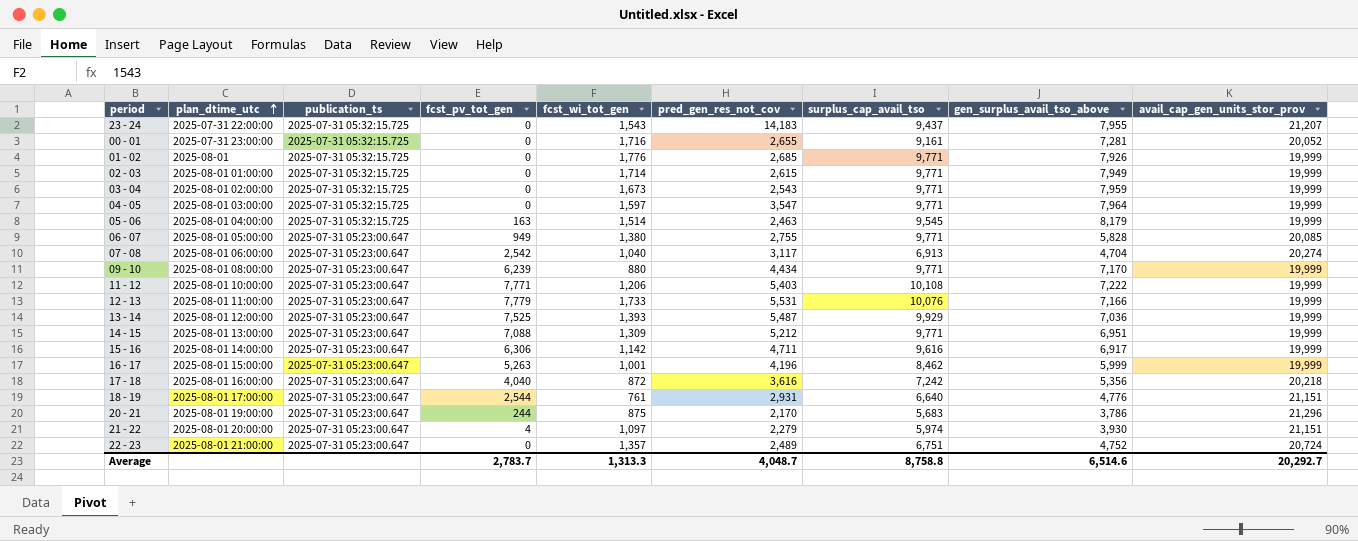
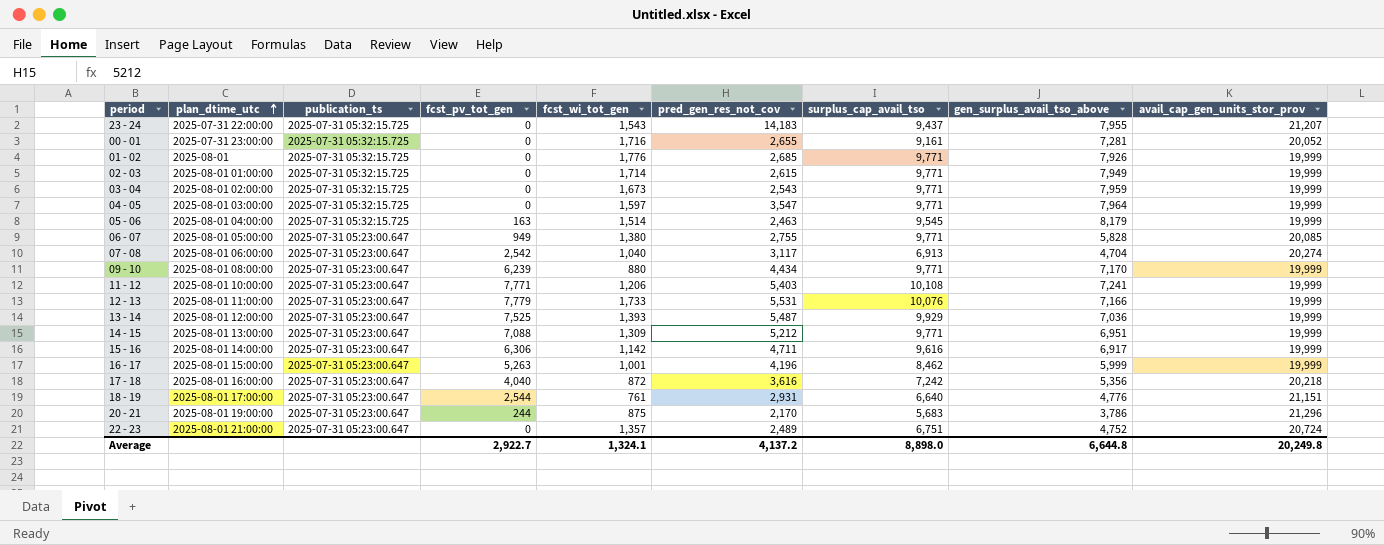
row 21 - 22: 2025-08-01 20:00:00 | 2025-07-31 05:23:00.647 | 4 | 1,097 | 2,279 | 5,974 | 3,930 | 21,151 -> none
11 - 12 | gen_surplus_avail_tso_above: 7,222 -> 7,241
Average | fcst_pv_tot_gen: 2,783.7 -> 2,922.7
Average | fcst_wi_tot_gen: 1,313.3 -> 1,324.1
Average | pred_gen_res_not_cov: 4,048.7 -> 4,137.2
Average | surplus_cap_avail_tso: 8,758.8 -> 8,898.0
Average | gen_surplus_avail_tso_above: 6,514.6 -> 6,644.8
Average | avail_cap_gen_units_stor_prov: 20,292.7 -> 20,249.8

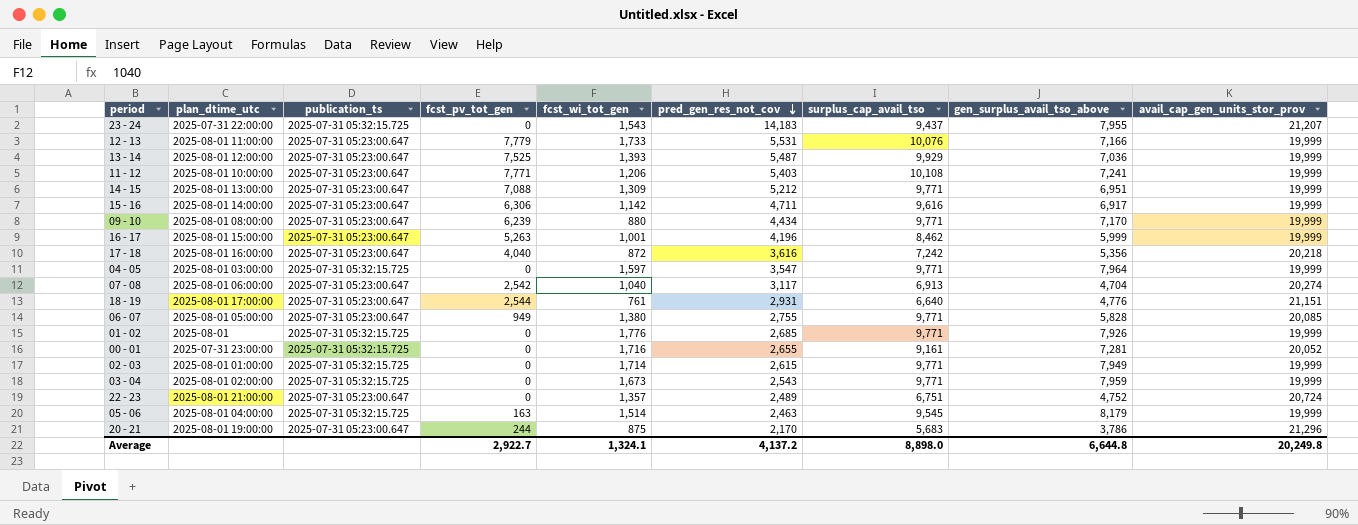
row order: plan_dtime_utc ascending -> pred_gen_res_not_cov descending

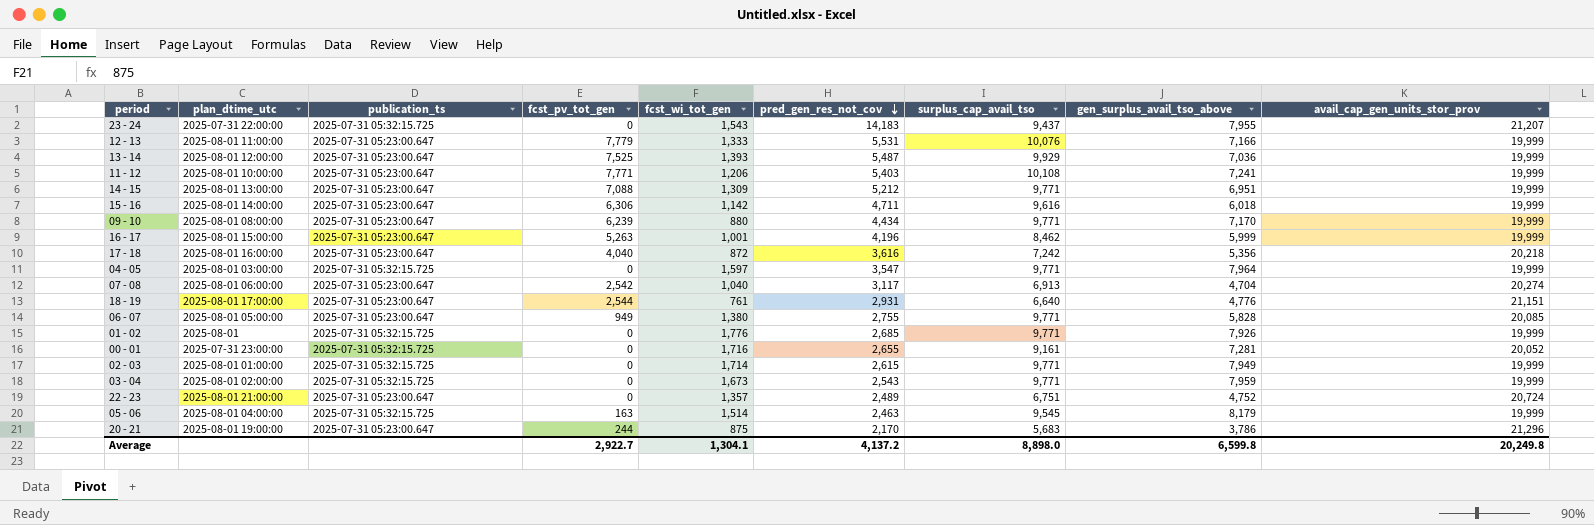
12 - 13 | fcst_wi_tot_gen: 1,733 -> 1,333
15 - 16 | gen_surplus_avail_tso_above: 6,917 -> 6,018
Average | fcst_wi_tot_gen: 1,324.1 -> 1,304.1
Average | gen_surplus_avail_tso_above: 6,644.8 -> 6,599.8

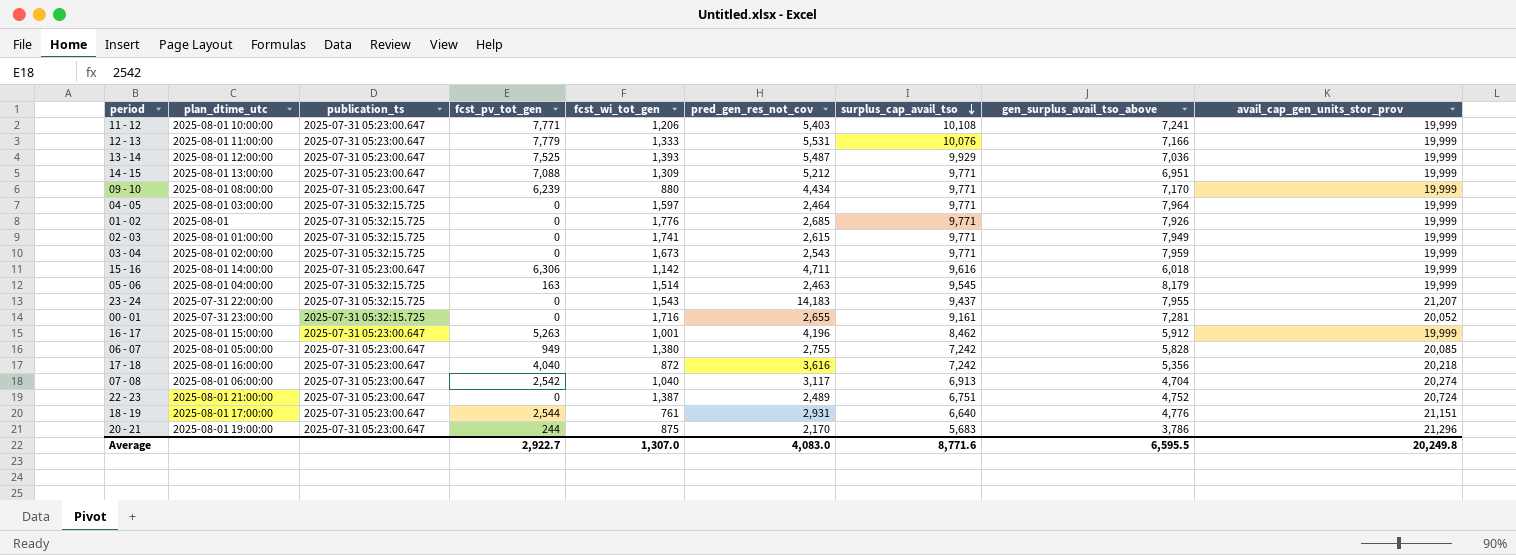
row order: pred_gen_res_not_cov descending -> surplus_cap_avail_tso descending
04 - 05 | pred_gen_res_not_cov: 3,547 -> 2,464
02 - 03 | fcst_wi_tot_gen: 1,714 -> 1,741
16 - 17 | gen_surplus_avail_tso_above: 5,999 -> 5,912
06 - 07 | surplus_cap_avail_tso: 9,771 -> 7,242
22 - 23 | fcst_wi_tot_gen: 1,357 -> 1,387
Average | fcst_wi_tot_gen: 1,304.1 -> 1,307.0
Average | pred_gen_res_not_cov: 4,137.2 -> 4,083.0
Average | surplus_cap_avail_tso: 8,898.0 -> 8,771.6
Average | gen_surplus_avail_tso_above: 6,599.8 -> 6,595.5

